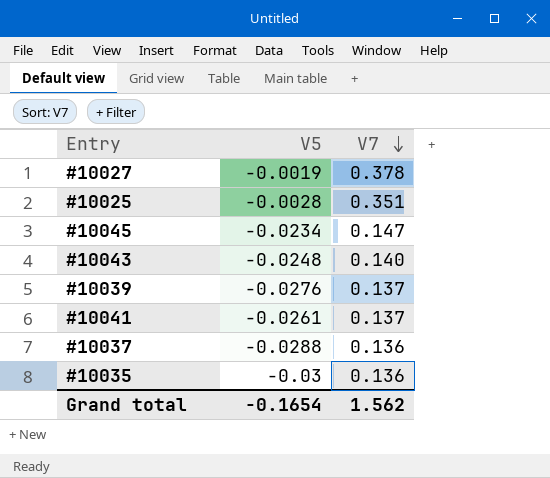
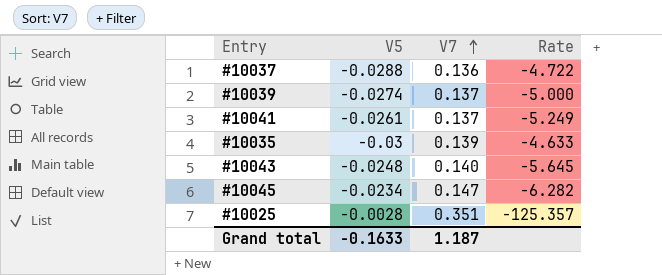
row order: V7 descending -> V7 ascending
column Rate | formula: none -> [V7] / [V5]
row #10027: -0.0019 | 0.378 -> none
#10039 | V5: -0.0276 -> -0.0274
#10035 | V7: 0.136 -> 0.139
Grand total | V5: -0.1654 -> -0.1633
Grand total | V7: 1.562 -> 1.187

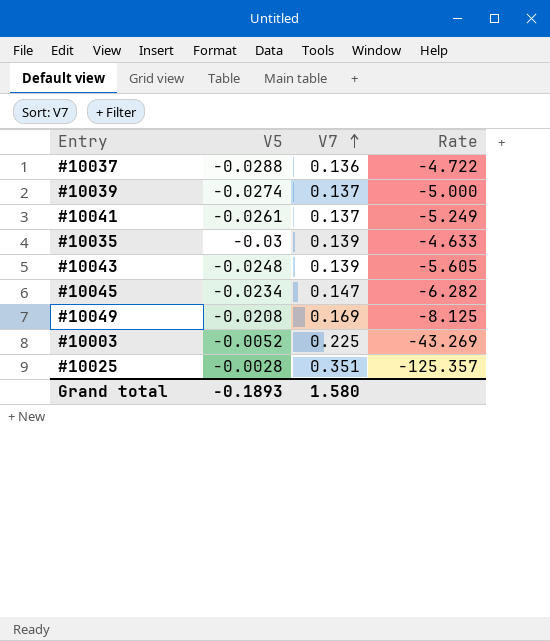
#10043 | V7: 0.140 -> 0.139
#10043 | Rate: -5.645 -> -5.605
row #10049: none -> -0.0208 | 0.169 | -8.125
row #10003: none -> -0.0052 | 0.225 | -43.269
Grand total | V5: -0.1633 -> -0.1893
Grand total | V7: 1.187 -> 1.580

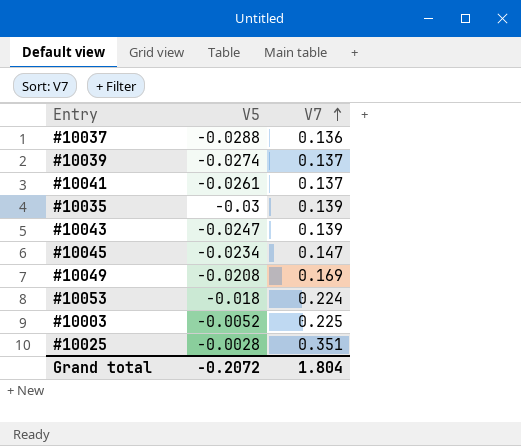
column Rate | formula: [V7] / [V5] -> none
#10043 | V5: -0.0248 -> -0.0247
row #10053: none -> -0.018 | 0.224
Grand total | V5: -0.1893 -> -0.2072
Grand total | V7: 1.580 -> 1.804

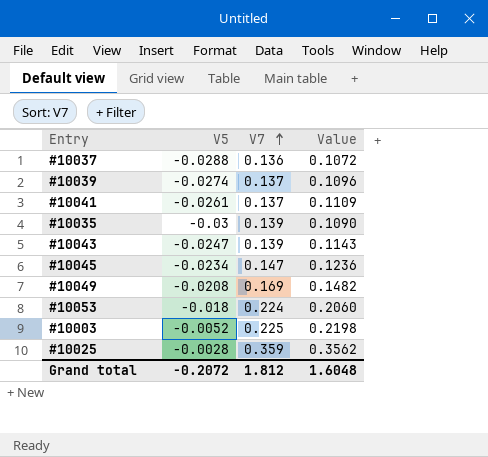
column Value | formula: none -> [V5] + [V7]
#10025 | V7: 0.351 -> 0.359
Grand total | V7: 1.804 -> 1.812

